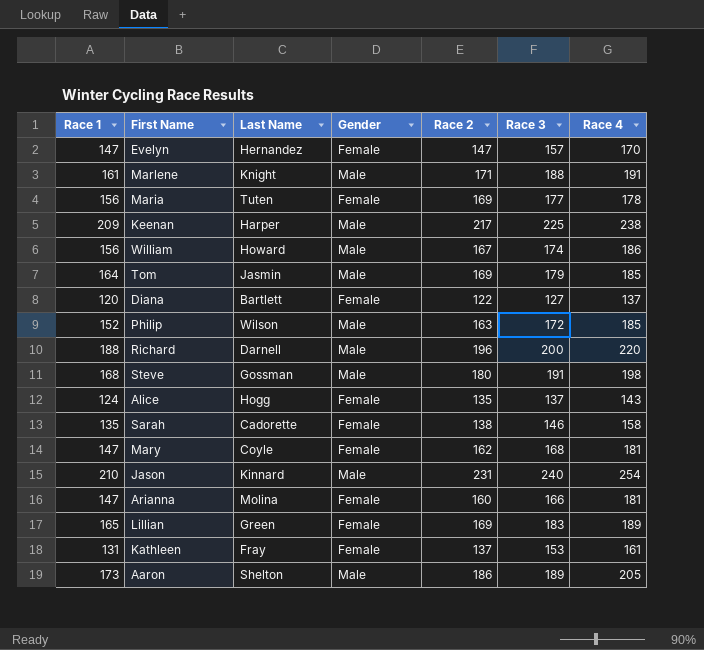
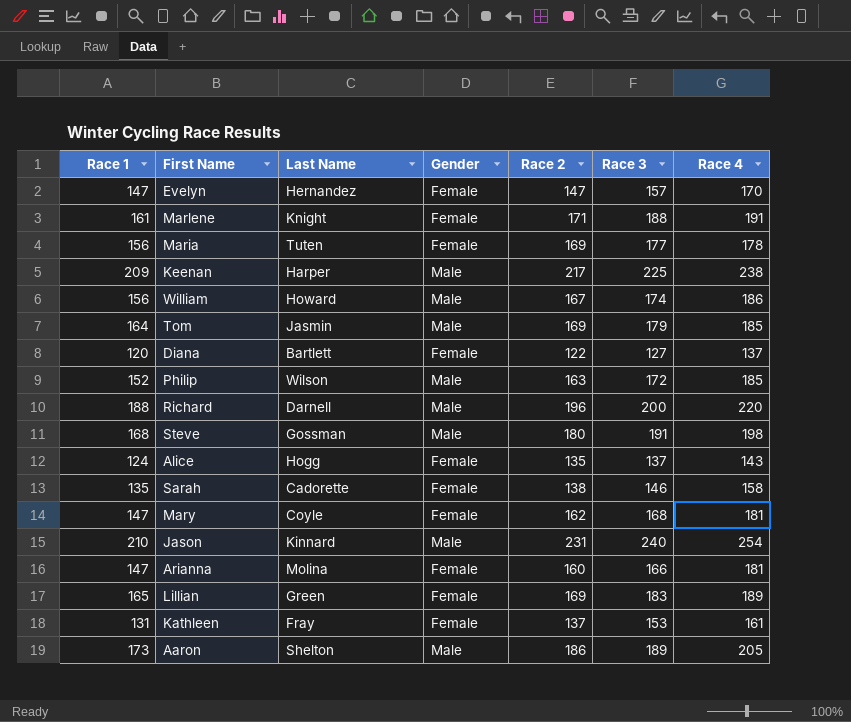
Marlene | Gender: Male -> Female

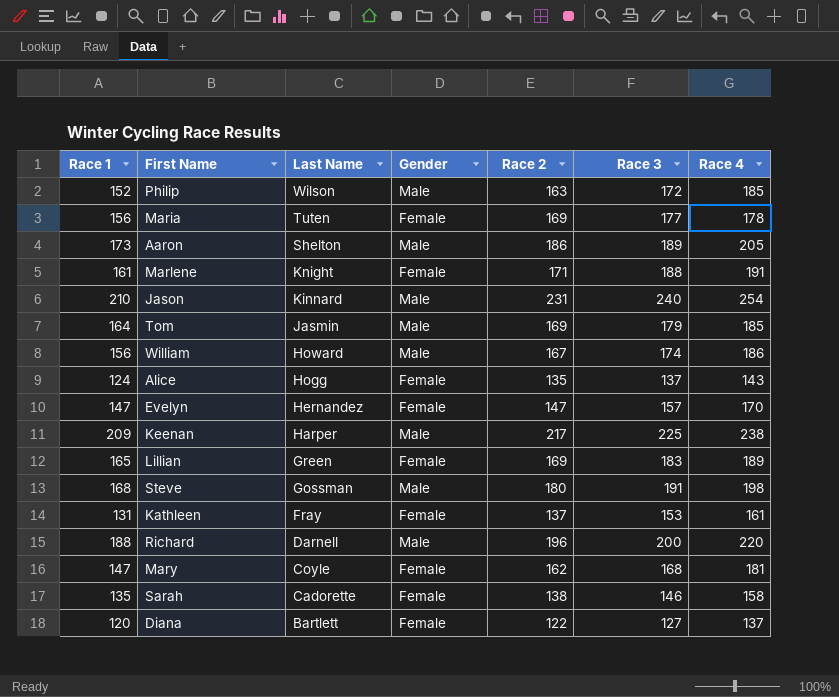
row order: none -> Last Name descending
row Arianna: 147 | Molina | Female | 160 | 166 | 181 -> none

